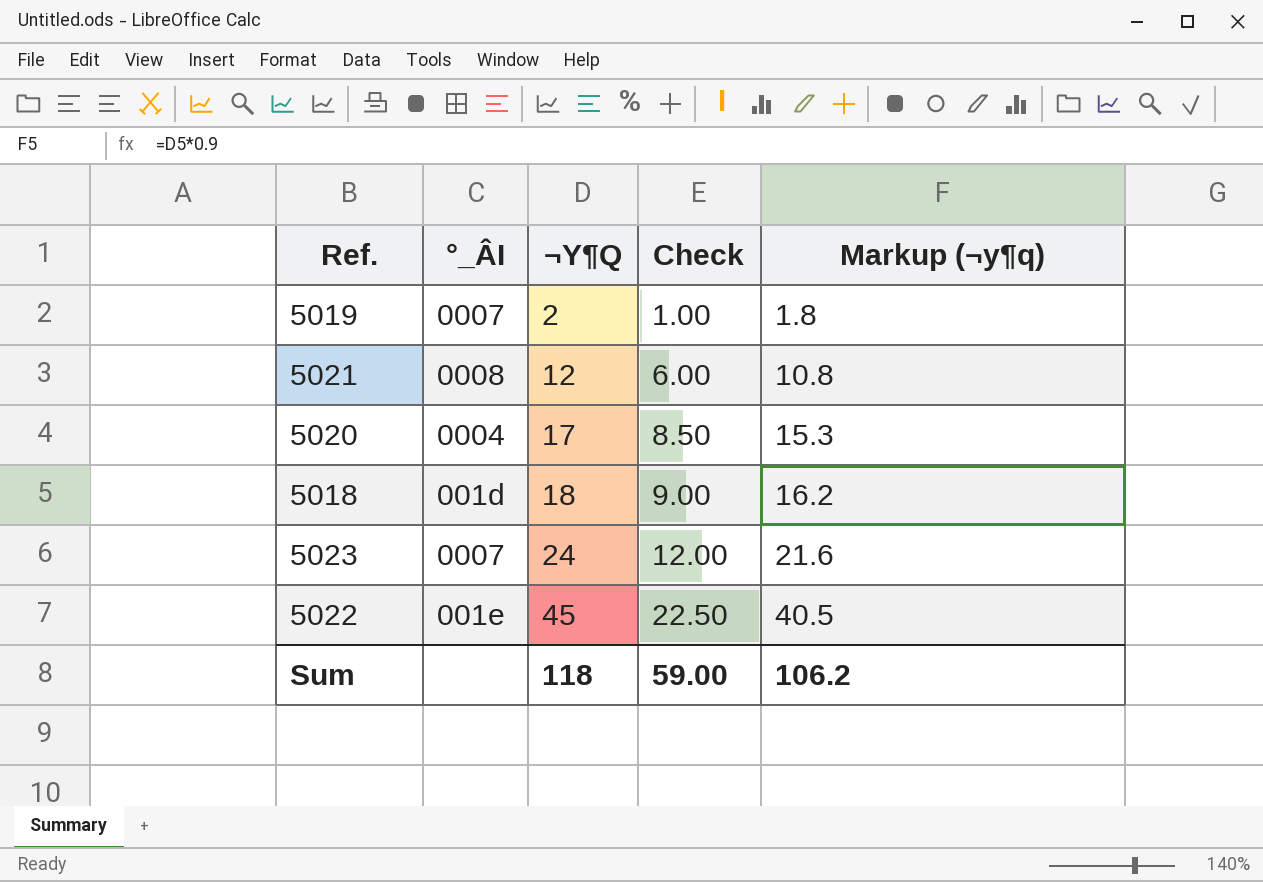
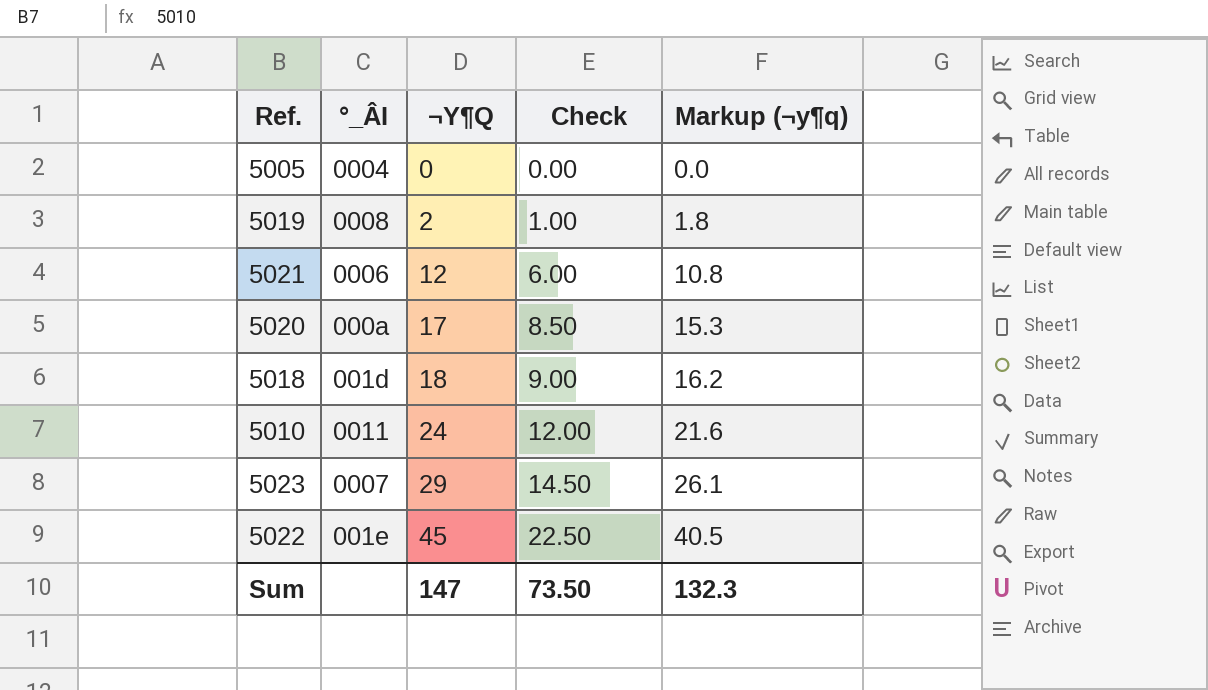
row 5005: none -> 0004 | 0 | 0.00 | 0.0
5019 | °_ÂI: 0007 -> 0008
5021 | °_ÂI: 0008 -> 0006
5020 | °_ÂI: 0004 -> 000a
row 5010: none -> 0011 | 24 | 12.00 | 21.6
5023 | ¬Y¶Q: 24 -> 29
5023 | Check: 12.00 -> 14.50
5023 | Markup (¬y¶q): 21.6 -> 26.1
Sum | ¬Y¶Q: 118 -> 147
Sum | Check: 59.00 -> 73.50
Sum | Markup (¬y¶q): 106.2 -> 132.3

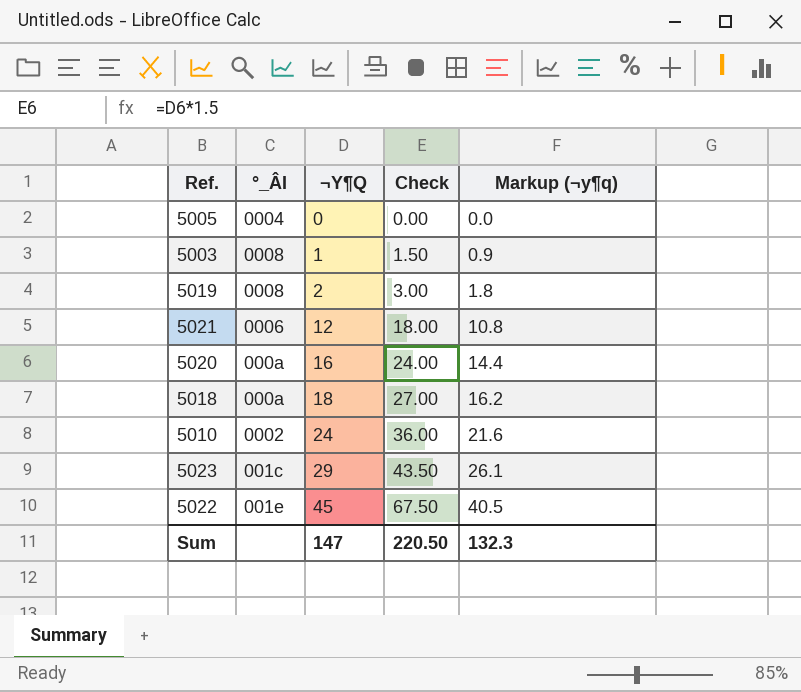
column Check | formula: [¬Y¶Q] * 0.5 -> [¬Y¶Q] * 1.5
row 5003: none -> 0008 | 1 | 1.50 | 0.9
5020 | ¬Y¶Q: 17 -> 16
5020 | Markup (¬y¶q): 15.3 -> 14.4
5018 | °_ÂI: 001d -> 000a
5010 | °_ÂI: 0011 -> 0002
5023 | °_ÂI: 0007 -> 001c
Sum | Check: 73.50 -> 220.50

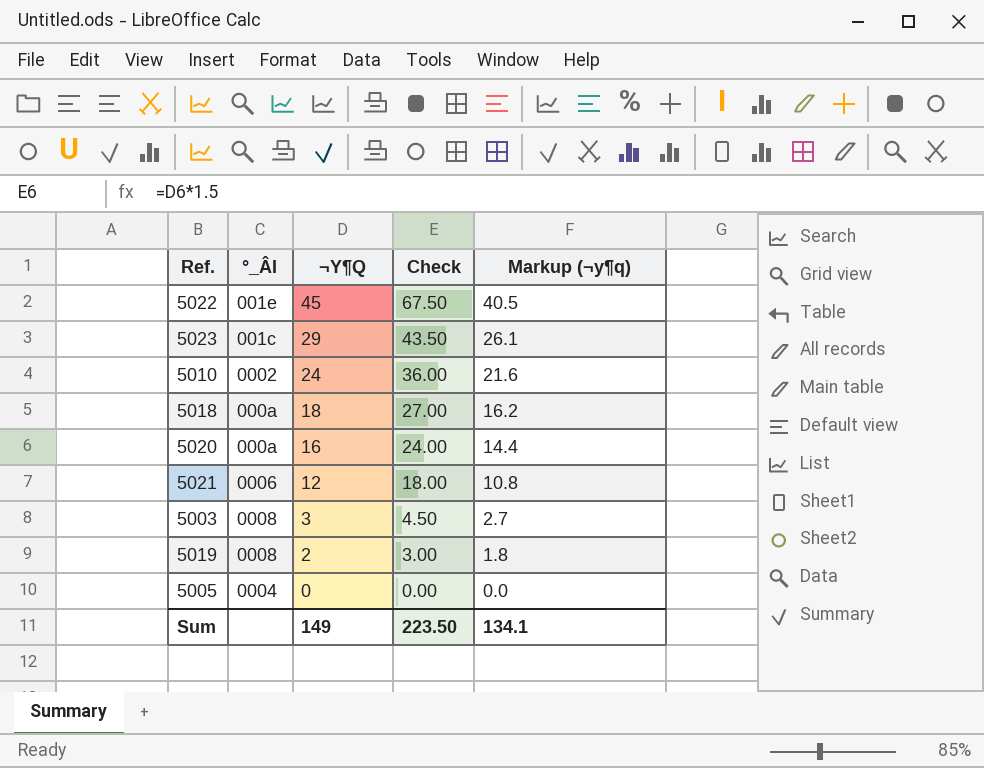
row order: ¬Y¶Q ascending -> ¬Y¶Q descending
5003 | ¬Y¶Q: 1 -> 3
5003 | Check: 1.50 -> 4.50
5003 | Markup (¬y¶q): 0.9 -> 2.7
Sum | ¬Y¶Q: 147 -> 149
Sum | Check: 220.50 -> 223.50
Sum | Markup (¬y¶q): 132.3 -> 134.1

